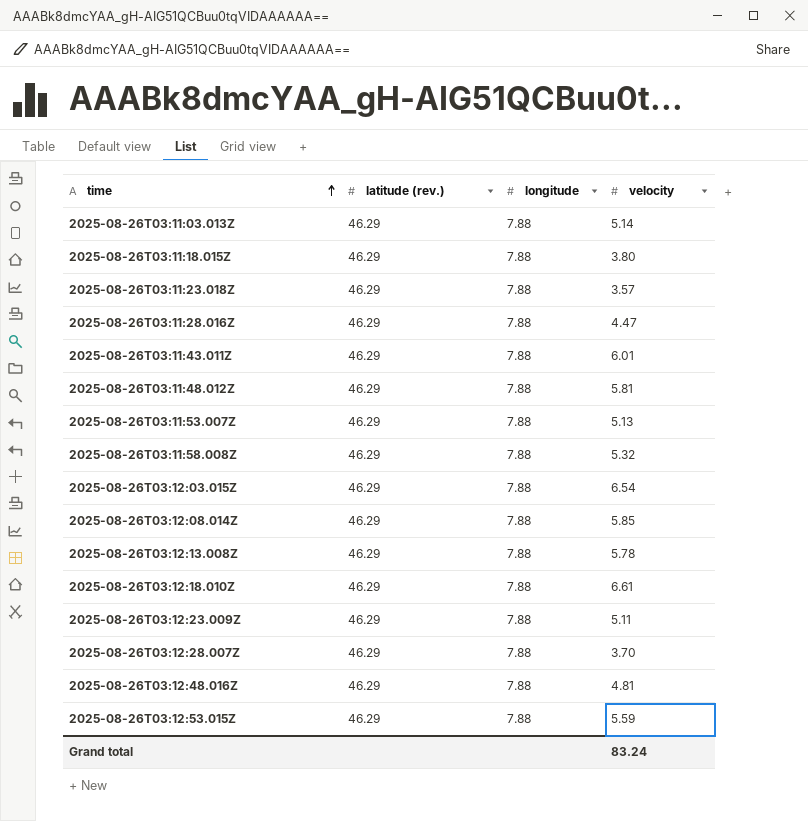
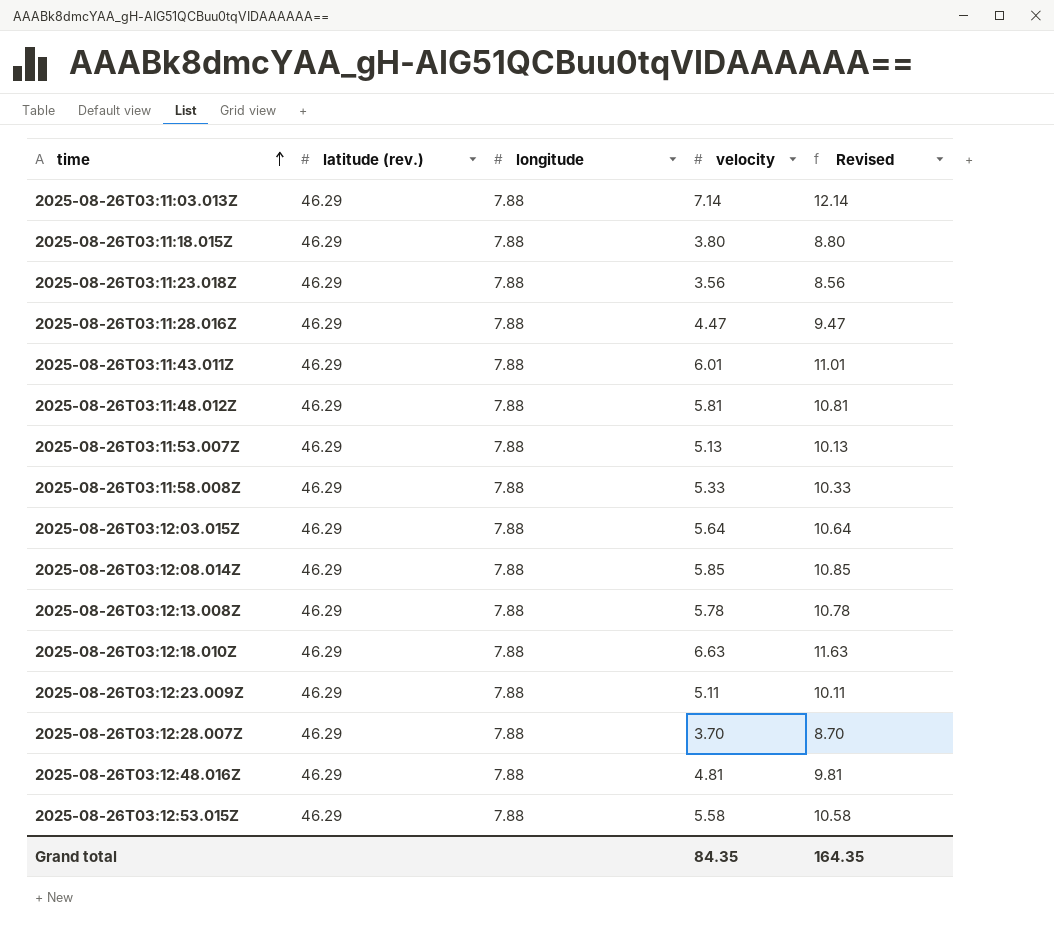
column Revised | formula: none -> [velocity] + 5
2025-08-26T03:11:03.013Z | velocity: 5.14 -> 7.14
2025-08-26T03:11:23.018Z | velocity: 3.57 -> 3.56
2025-08-26T03:11:58.008Z | velocity: 5.32 -> 5.33
2025-08-26T03:12:03.015Z | velocity: 6.54 -> 5.64
2025-08-26T03:12:18.010Z | velocity: 6.61 -> 6.63
2025-08-26T03:12:53.015Z | velocity: 5.59 -> 5.58
Grand total | velocity: 83.24 -> 84.35

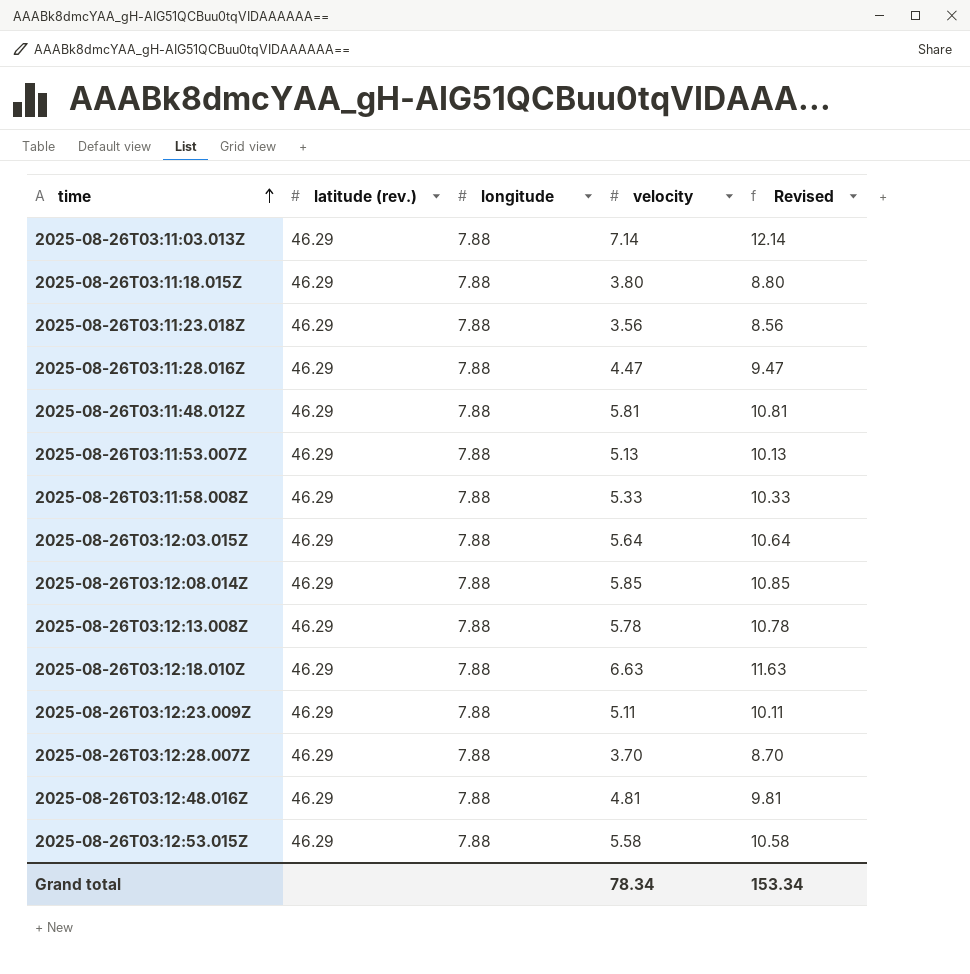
row 2025-08-26T03:11:43.011Z: 46.29 | 7.88 | 6.01 | 11.01 -> none
Grand total | velocity: 84.35 -> 78.34
Grand total | Revised: 164.35 -> 153.34

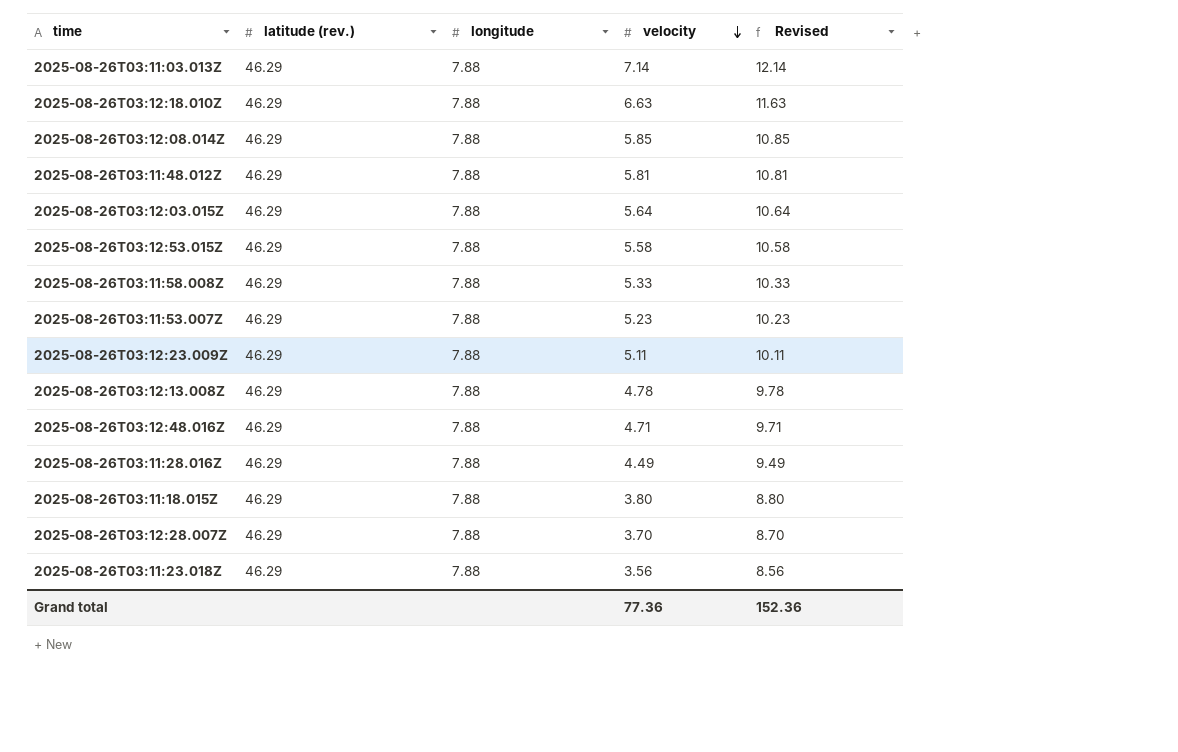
row order: time ascending -> velocity descending
2025-08-26T03:11:53.007Z | velocity: 5.13 -> 5.23
2025-08-26T03:11:53.007Z | Revised: 10.13 -> 10.23
2025-08-26T03:12:13.008Z | velocity: 5.78 -> 4.78
2025-08-26T03:12:13.008Z | Revised: 10.78 -> 9.78
2025-08-26T03:12:48.016Z | velocity: 4.81 -> 4.71
2025-08-26T03:12:48.016Z | Revised: 9.81 -> 9.71
2025-08-26T03:11:28.016Z | velocity: 4.47 -> 4.49
2025-08-26T03:11:28.016Z | Revised: 9.47 -> 9.49
Grand total | velocity: 78.34 -> 77.36
Grand total | Revised: 153.34 -> 152.36

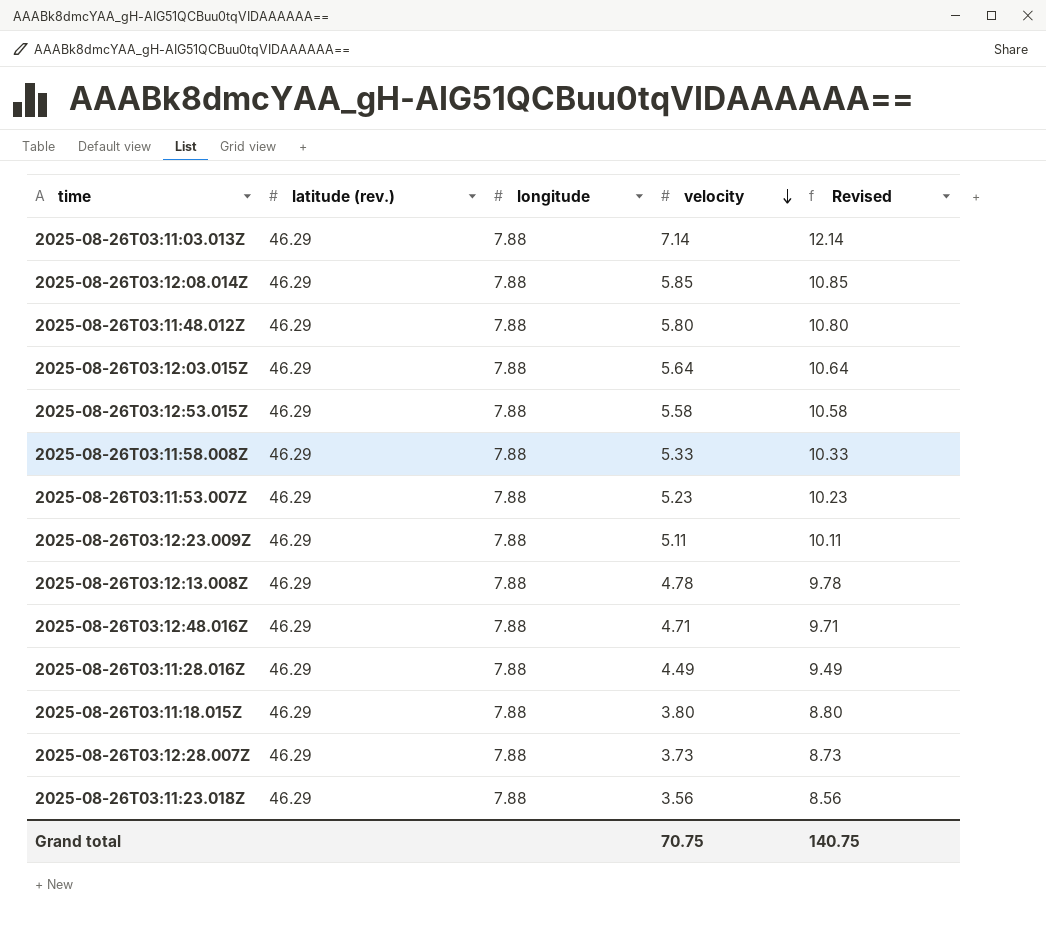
row 2025-08-26T03:12:18.010Z: 46.29 | 7.88 | 6.63 | 11.63 -> none
2025-08-26T03:11:48.012Z | velocity: 5.81 -> 5.80
2025-08-26T03:11:48.012Z | Revised: 10.81 -> 10.80
2025-08-26T03:12:28.007Z | velocity: 3.70 -> 3.73
2025-08-26T03:12:28.007Z | Revised: 8.70 -> 8.73
Grand total | velocity: 77.36 -> 70.75
Grand total | Revised: 152.36 -> 140.75

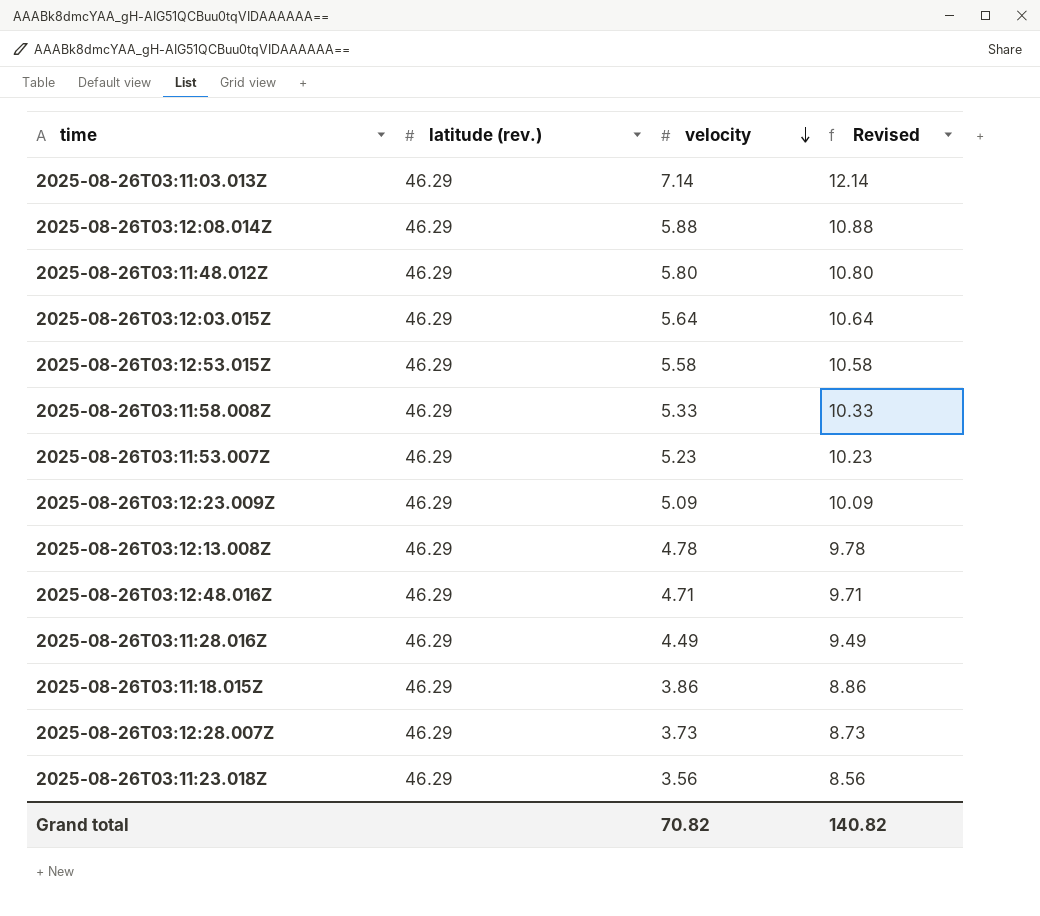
column longitude | position: 3 -> none
2025-08-26T03:12:08.014Z | velocity: 5.85 -> 5.88
2025-08-26T03:12:08.014Z | Revised: 10.85 -> 10.88
2025-08-26T03:12:23.009Z | velocity: 5.11 -> 5.09
2025-08-26T03:12:23.009Z | Revised: 10.11 -> 10.09
2025-08-26T03:11:18.015Z | velocity: 3.80 -> 3.86
2025-08-26T03:11:18.015Z | Revised: 8.80 -> 8.86
Grand total | velocity: 70.75 -> 70.82
Grand total | Revised: 140.75 -> 140.82

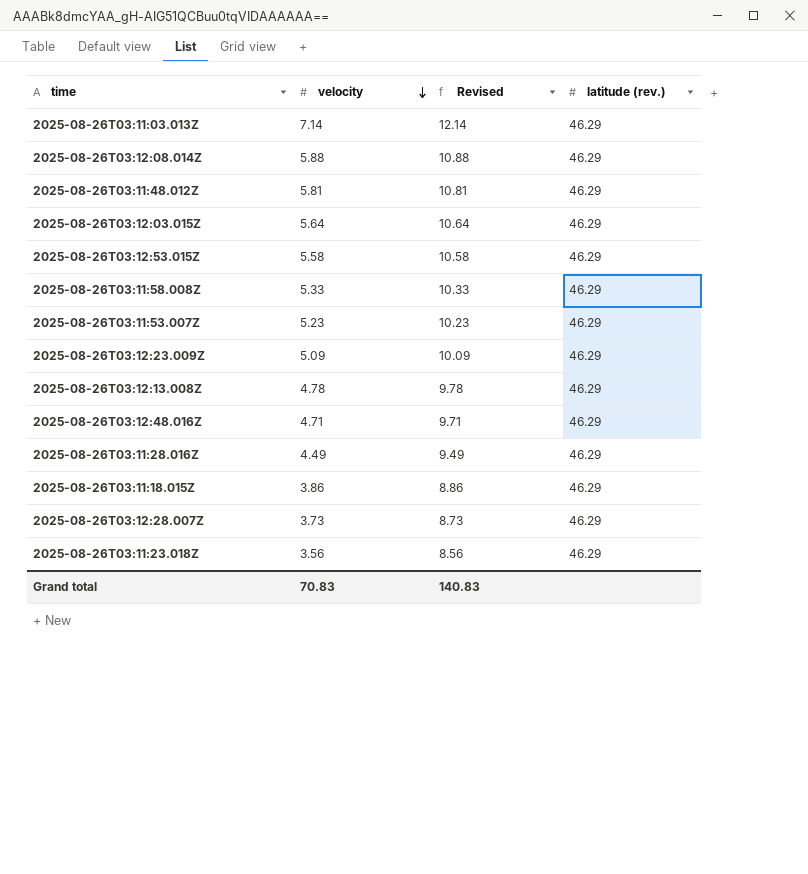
column latitude (rev.) | position: 2 -> 4
2025-08-26T03:11:48.012Z | velocity: 5.80 -> 5.81
2025-08-26T03:11:48.012Z | Revised: 10.80 -> 10.81
Grand total | velocity: 70.82 -> 70.83
Grand total | Revised: 140.82 -> 140.83

